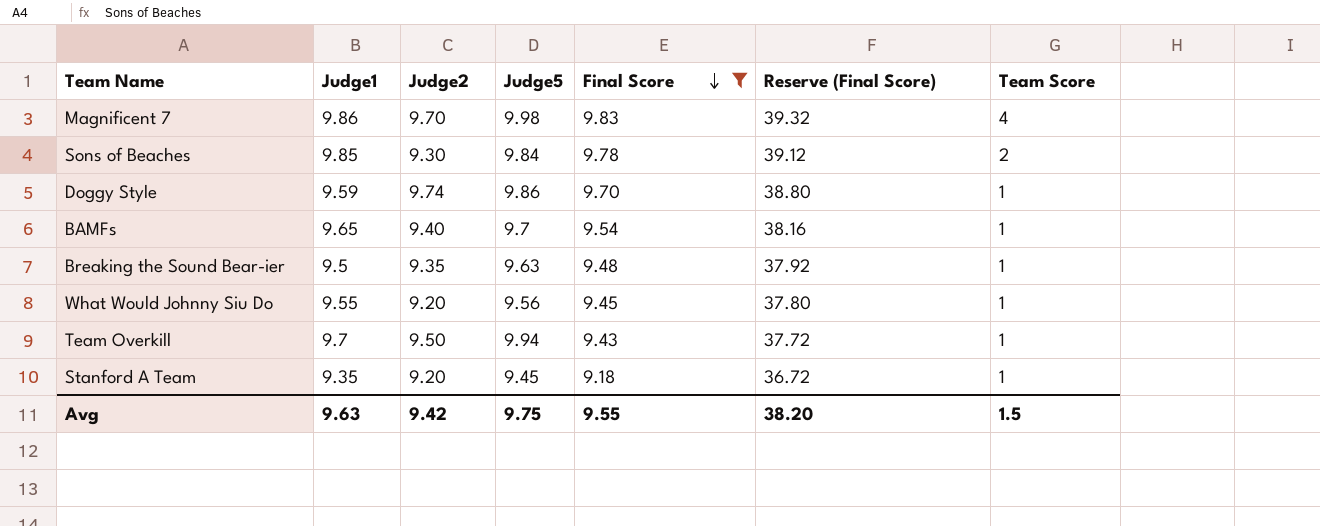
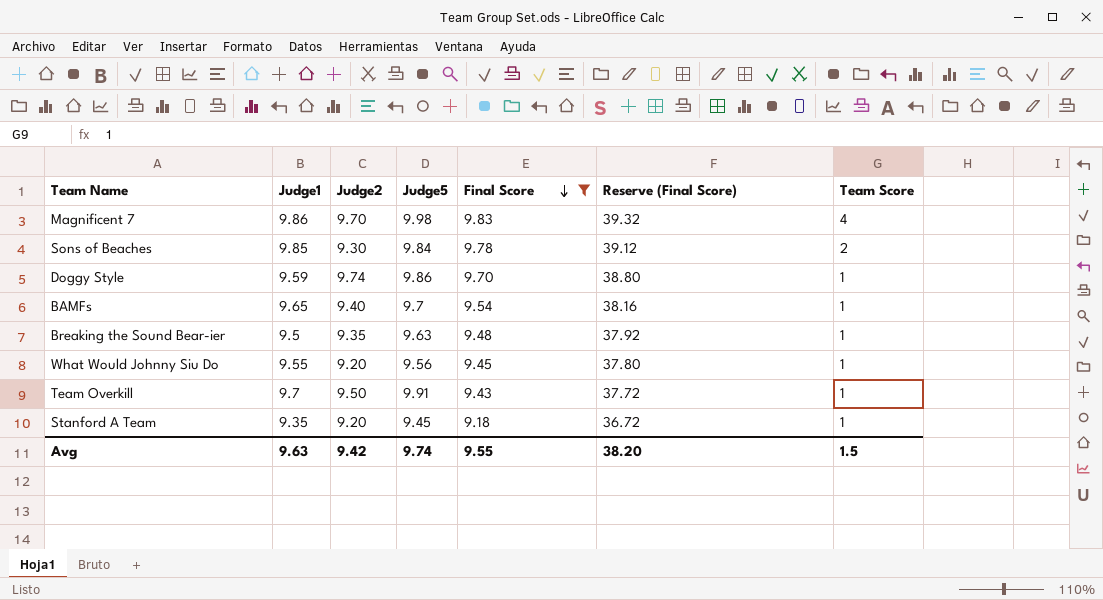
Team Overkill | Judge5: 9.94 -> 9.91
Avg | Judge5: 9.75 -> 9.74

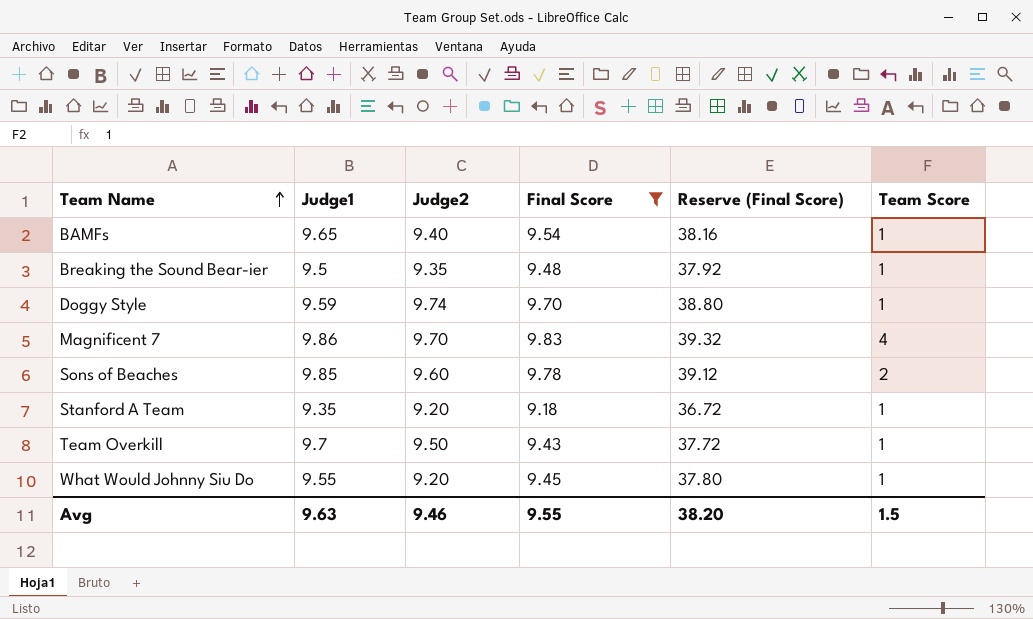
row order: Final Score descending -> Team Name ascending
column Judge5 | position: 4 -> none
Sons of Beaches | Judge2: 9.30 -> 9.60
Avg | Judge2: 9.42 -> 9.46

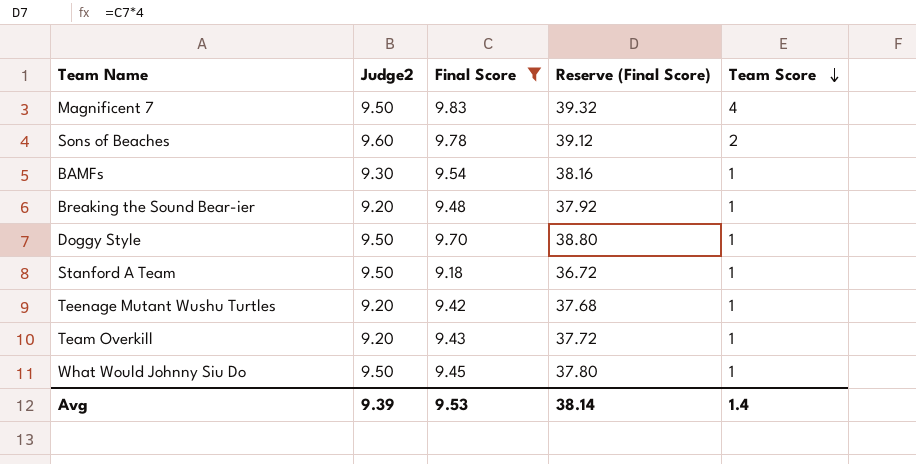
row order: Team Name ascending -> Team Score descending
column Judge1 | position: 2 -> none
Magnificent 7 | Judge2: 9.70 -> 9.50
BAMFs | Judge2: 9.40 -> 9.30
Breaking the Sound Bear-ier | Judge2: 9.35 -> 9.20
Doggy Style | Judge2: 9.74 -> 9.50
Stanford A Team | Judge2: 9.20 -> 9.50
row Teenage Mutant Wushu Turtles: none -> 9.20 | 9.42 | 37.68 | 1
Team Overkill | Judge2: 9.50 -> 9.20
What Would Johnny Siu Do | Judge2: 9.20 -> 9.50
Avg | Judge2: 9.46 -> 9.39
Avg | Final Score: 9.55 -> 9.53
Avg | Reserve (Final Score): 38.20 -> 38.14
Avg | Team Score: 1.5 -> 1.4

